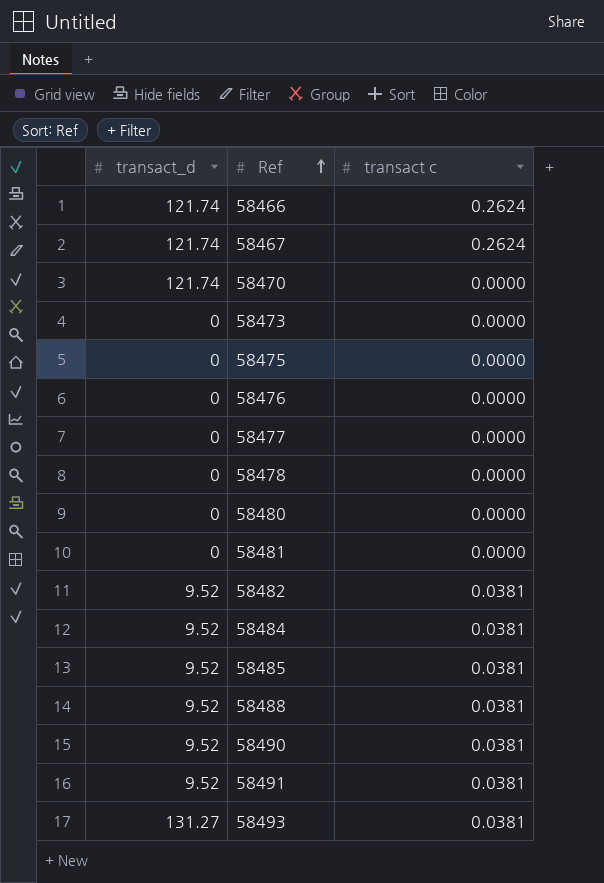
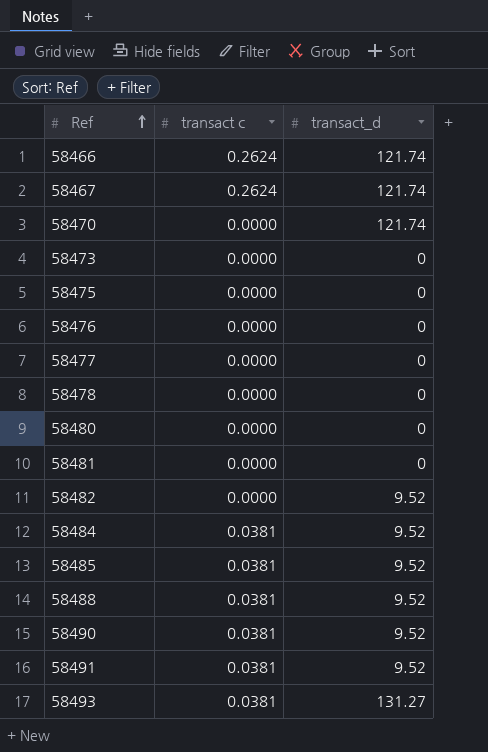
column transact_d | position: 1 -> 3
58482 | transact c: 0.0381 -> 0.0000

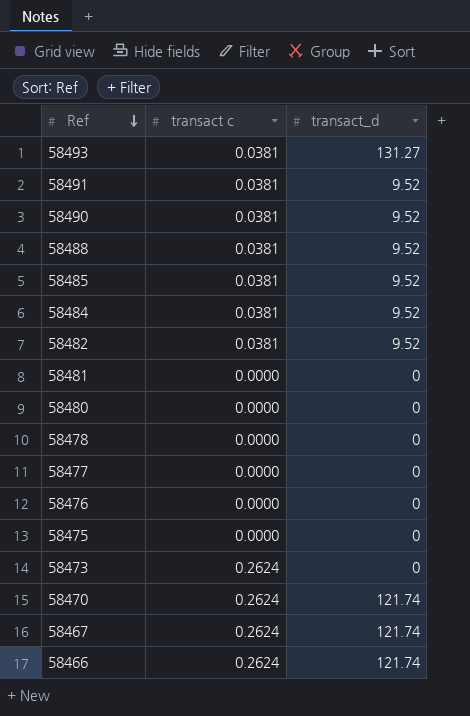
row order: Ref ascending -> Ref descending
58482 | transact c: 0.0000 -> 0.0381
58473 | transact c: 0.0000 -> 0.2624
58470 | transact c: 0.0000 -> 0.2624

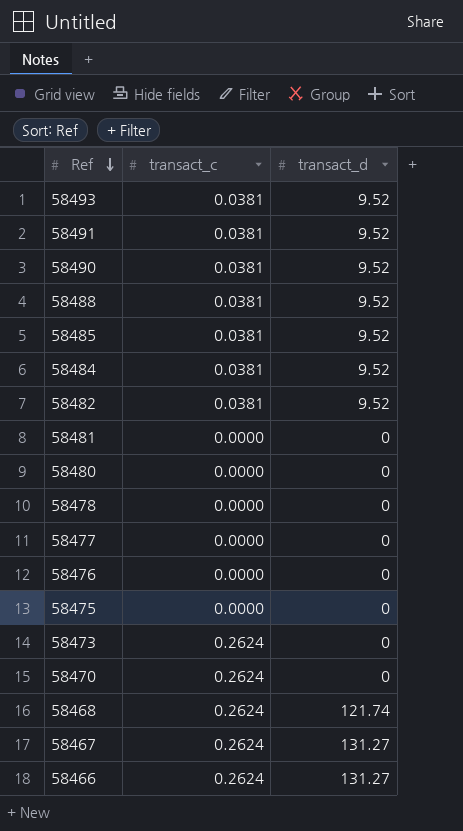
column name: transact c -> transact_c
58493 | transact_d: 131.27 -> 9.52
58470 | transact_d: 121.74 -> 0
row 58468: none -> 0.2624 | 121.74
58467 | transact_d: 121.74 -> 131.27
58466 | transact_d: 121.74 -> 131.27

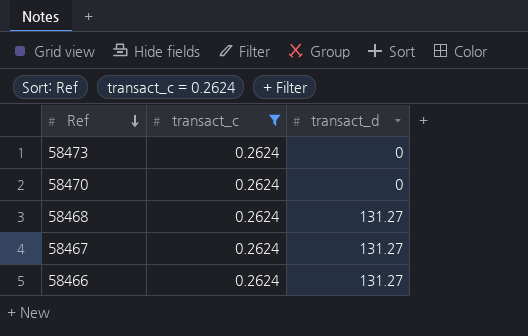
filter: none -> transact_c = 0.2624
58468 | transact_d: 121.74 -> 131.27

